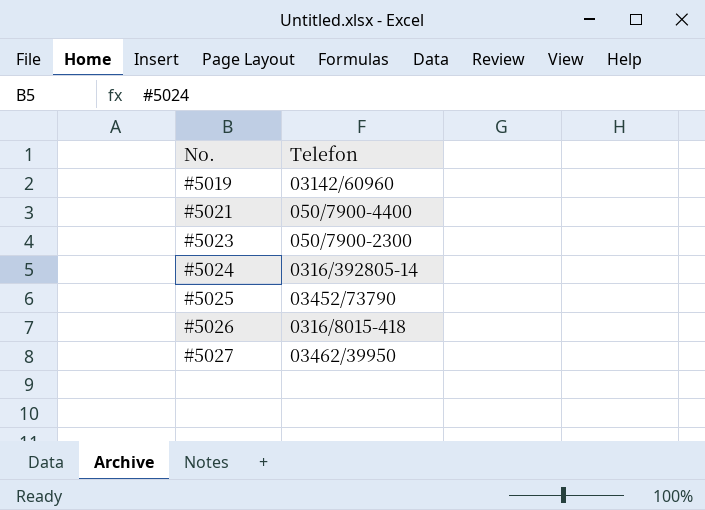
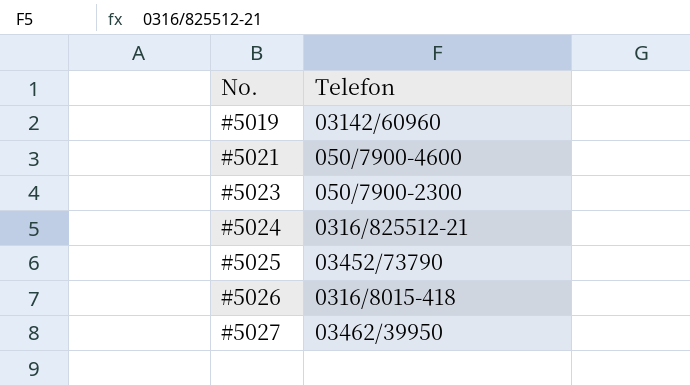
#5021 | Telefon: 050/7900-4400 -> 050/7900-4600
#5024 | Telefon: 0316/392805-14 -> 0316/825512-21

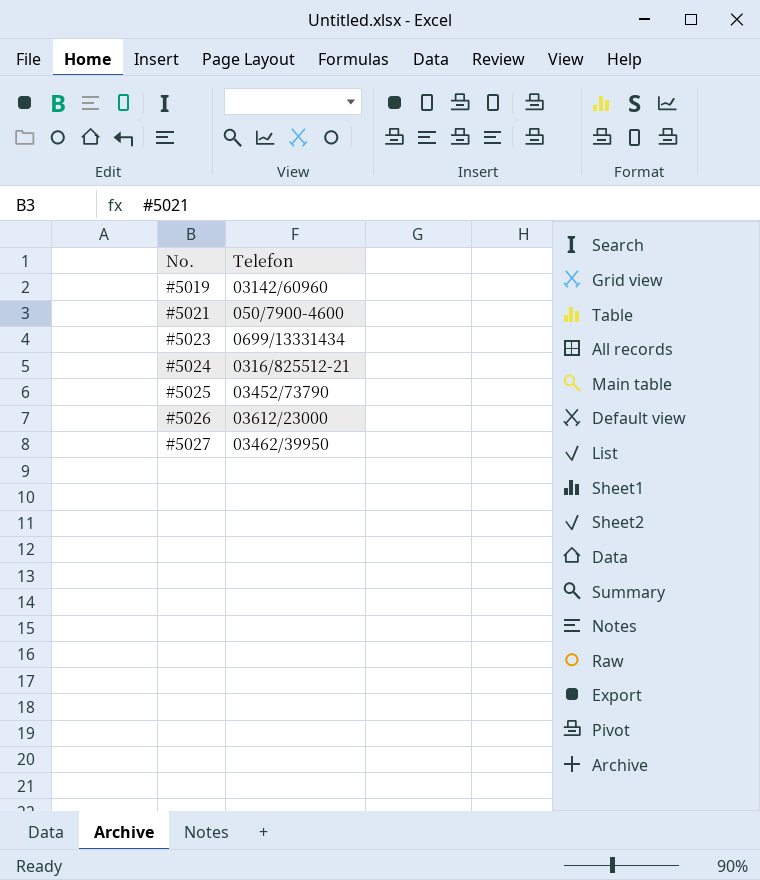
#5023 | Telefon: 050/7900-2300 -> 0699/13331434
#5026 | Telefon: 0316/8015-418 -> 03612/23000

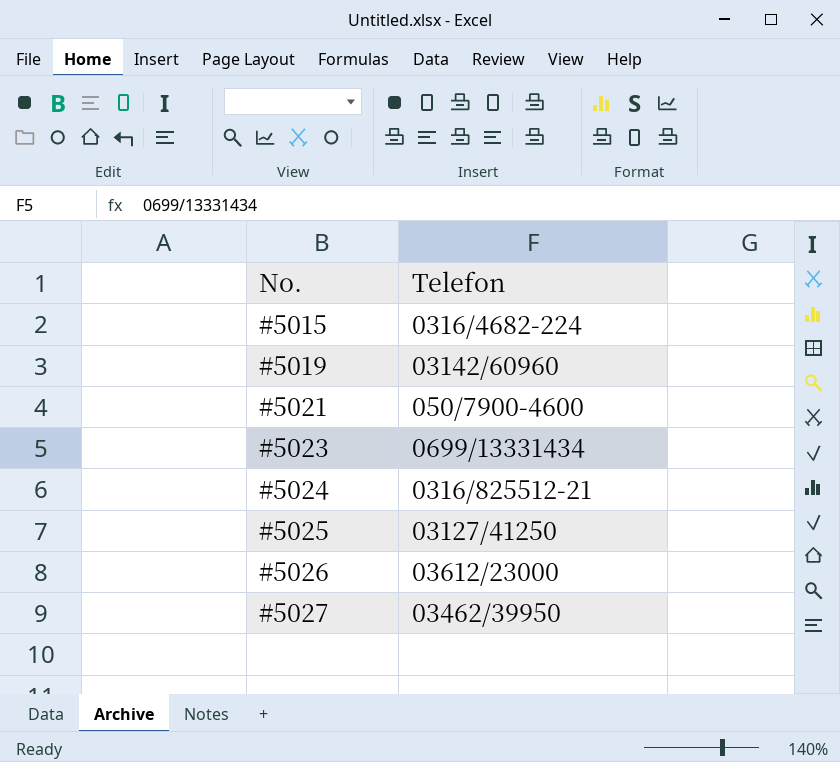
row #5015: none -> 0316/4682-224
#5025 | Telefon: 03452/73790 -> 03127/41250

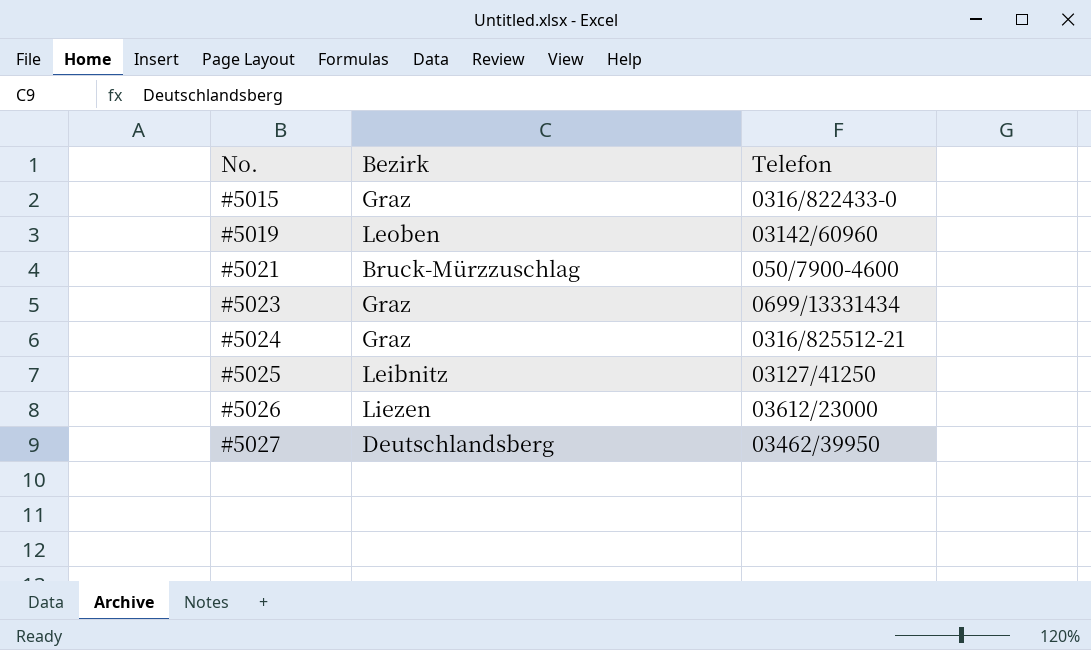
column Bezirk | position: none -> 2
#5015 | Telefon: 0316/4682-224 -> 0316/822433-0

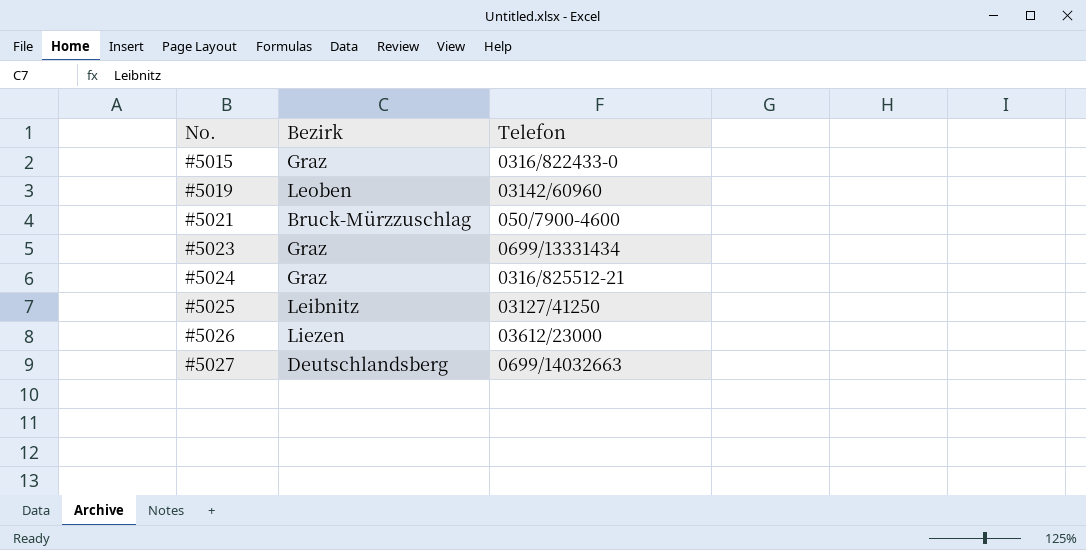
#5027 | Telefon: 03462/39950 -> 0699/14032663

